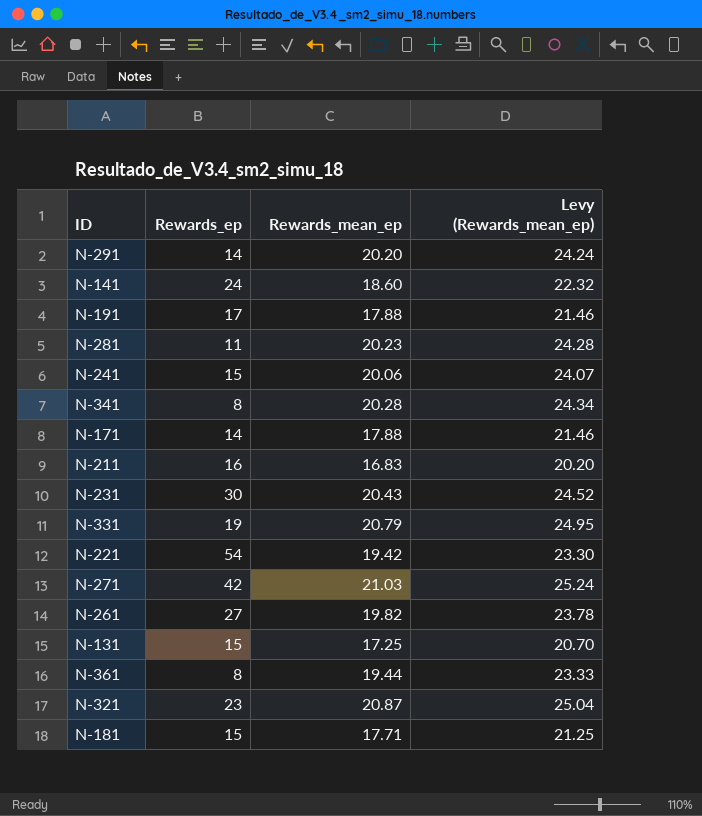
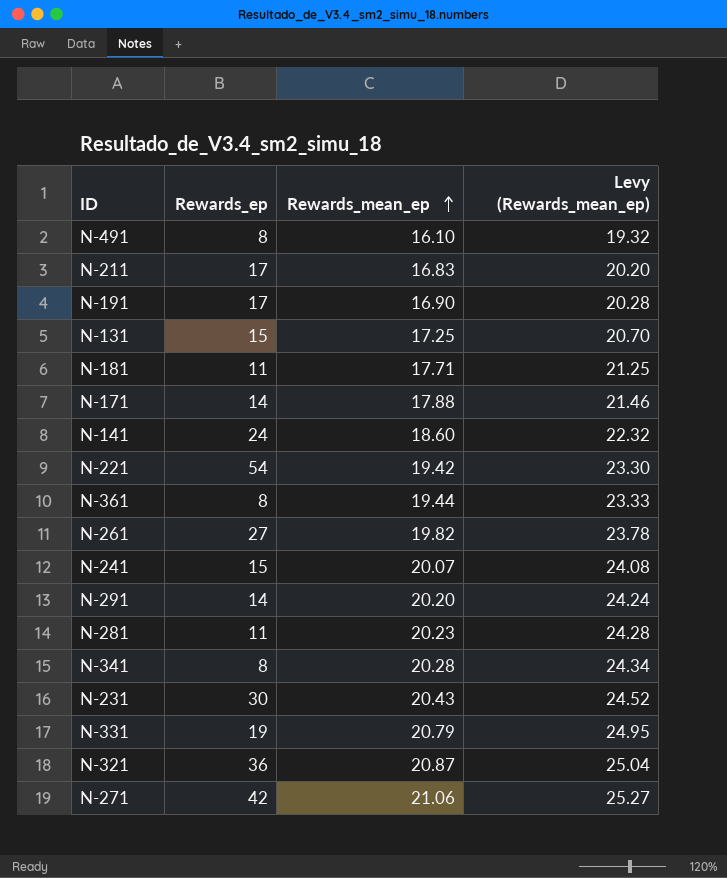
row order: none -> Rewards_mean_ep ascending
row N-491: none -> 8 | 16.10 | 19.32
N-211 | Rewards_ep: 16 -> 17
N-191 | Rewards_mean_ep: 17.88 -> 16.90
N-191 | Levy (Rewards_mean_ep): 21.46 -> 20.28
N-181 | Rewards_ep: 15 -> 11
N-241 | Rewards_mean_ep: 20.06 -> 20.07
N-241 | Levy (Rewards_mean_ep): 24.07 -> 24.08
N-321 | Rewards_ep: 23 -> 36
N-271 | Rewards_mean_ep: 21.03 -> 21.06
N-271 | Levy (Rewards_mean_ep): 25.24 -> 25.27

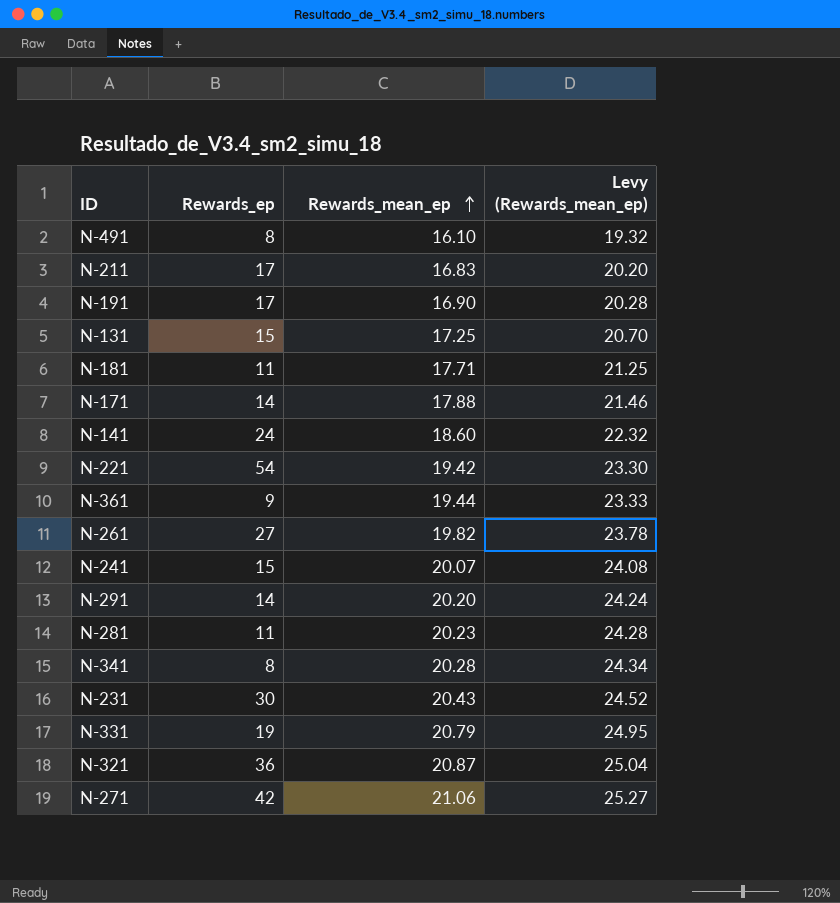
N-361 | Rewards_ep: 8 -> 9

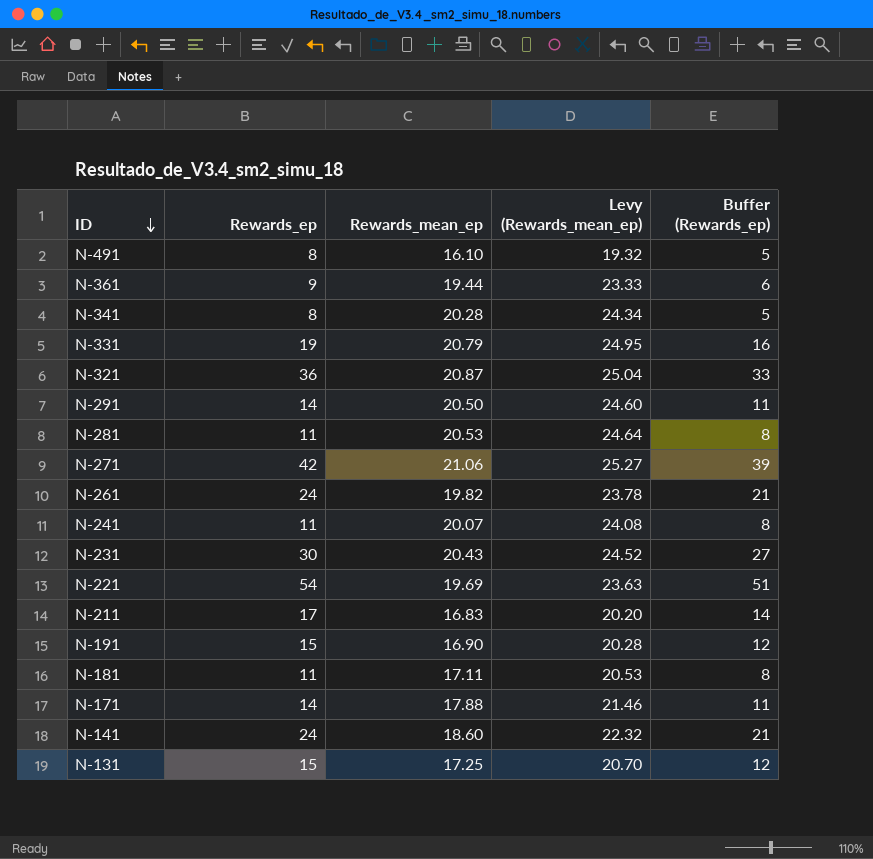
row order: Rewards_mean_ep ascending -> ID descending
column Buffer (Rewards_ep) | formula: none -> [Rewards_ep] - 3
N-291 | Rewards_mean_ep: 20.20 -> 20.50
N-291 | Levy (Rewards_mean_ep): 24.24 -> 24.60
N-281 | Rewards_mean_ep: 20.23 -> 20.53
N-281 | Levy (Rewards_mean_ep): 24.28 -> 24.64
N-261 | Rewards_ep: 27 -> 24
N-241 | Rewards_ep: 15 -> 11
N-221 | Rewards_mean_ep: 19.42 -> 19.69
N-221 | Levy (Rewards_mean_ep): 23.30 -> 23.63
N-191 | Rewards_ep: 17 -> 15
N-181 | Rewards_mean_ep: 17.71 -> 17.11
N-181 | Levy (Rewards_mean_ep): 21.25 -> 20.53

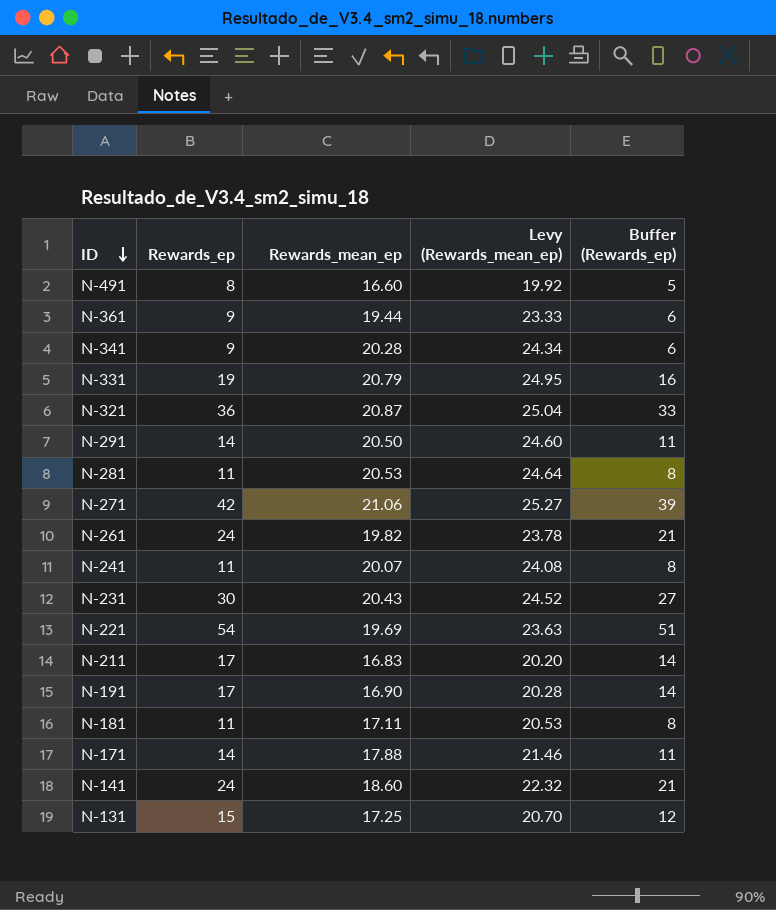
N-491 | Rewards_mean_ep: 16.10 -> 16.60
N-491 | Levy (Rewards_mean_ep): 19.32 -> 19.92
N-341 | Rewards_ep: 8 -> 9
N-341 | Buffer (Rewards_ep): 5 -> 6
N-191 | Rewards_ep: 15 -> 17
N-191 | Buffer (Rewards_ep): 12 -> 14

